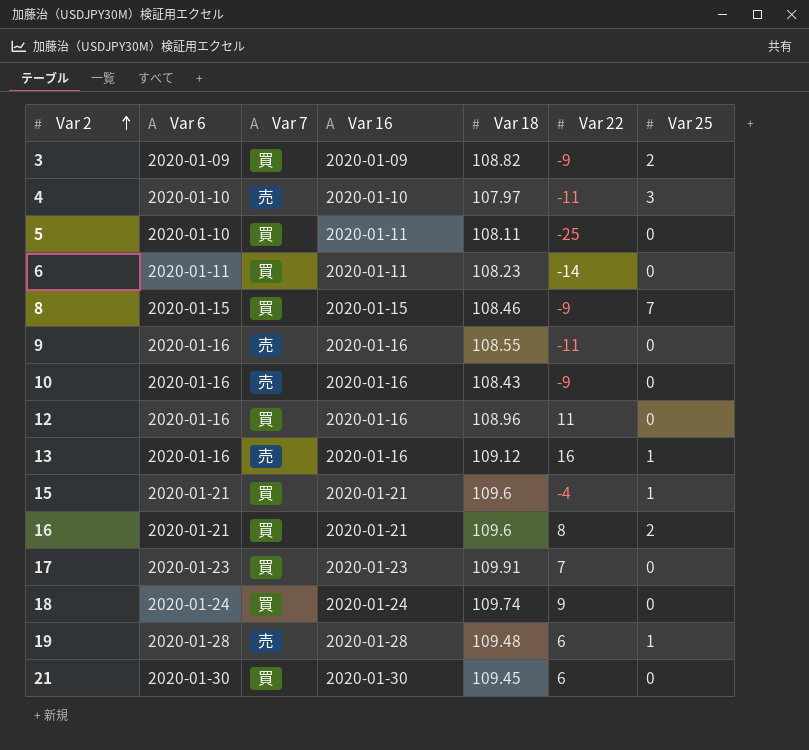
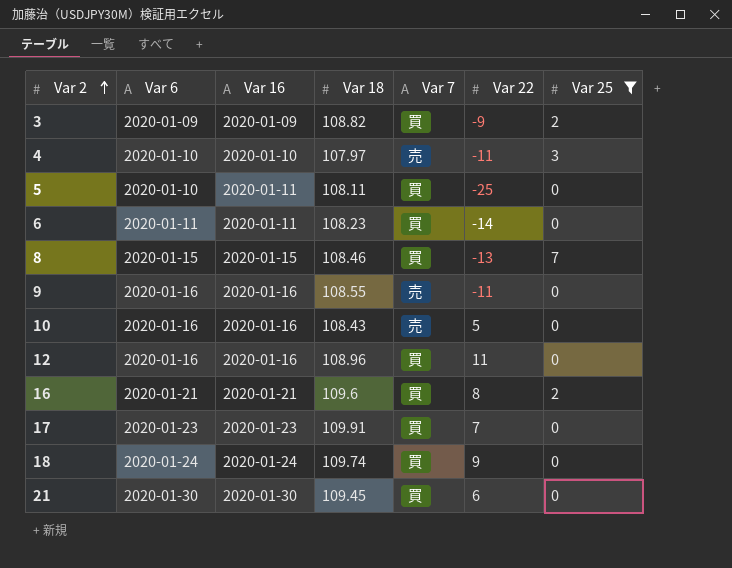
filter: none -> Var 25 != 1
column Var 7 | position: 3 -> 5
8 | Var 22: -9 -> -13
10 | Var 22: -9 -> 5

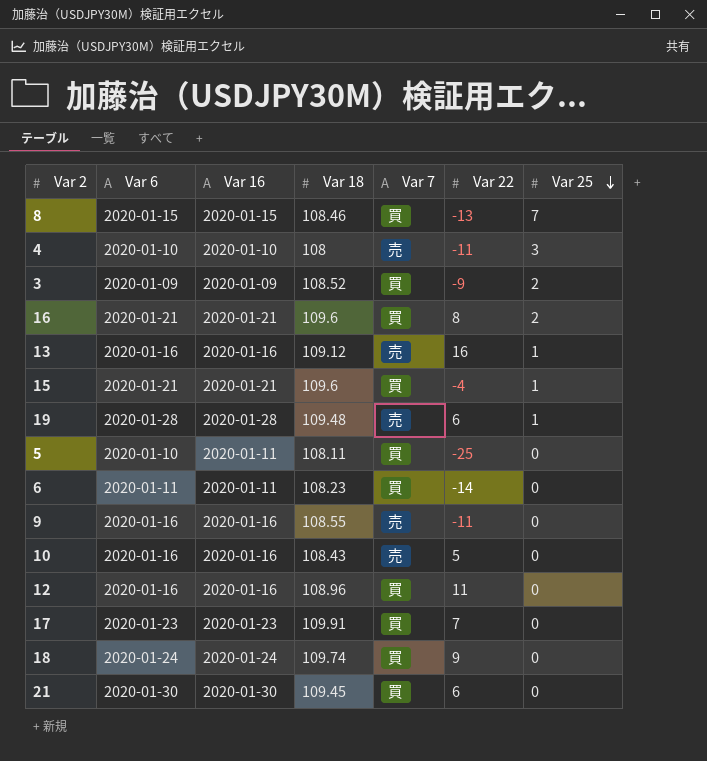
filter: Var 25 != 1 -> none
row order: Var 2 ascending -> Var 25 descending
4 | Var 18: 107.97 -> 108
3 | Var 18: 108.82 -> 108.52

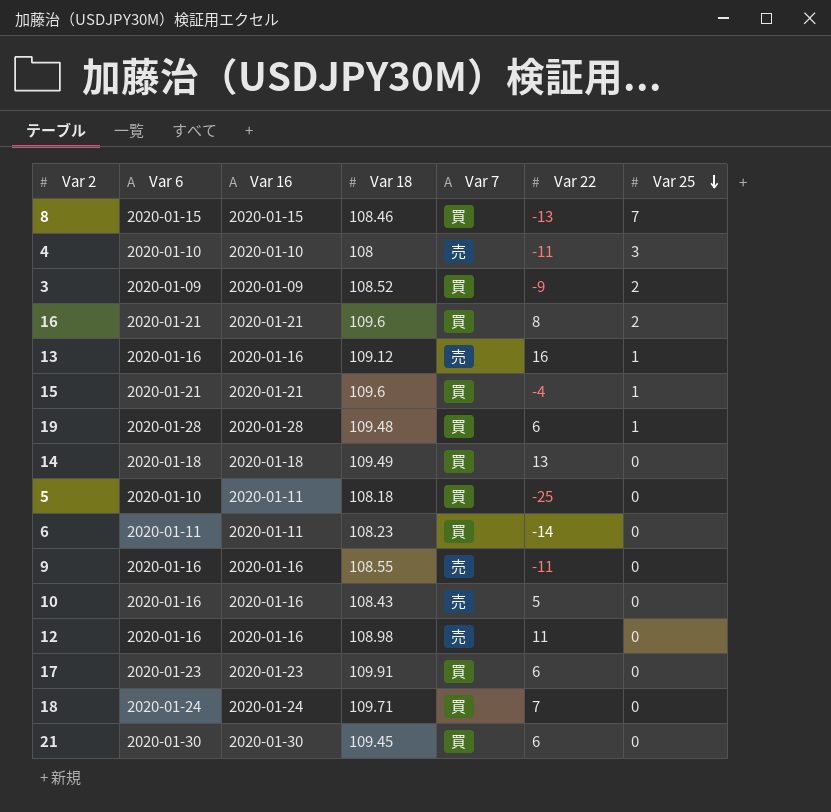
19 | Var 7: 売 -> 買
row 14: none -> 2020-01-18 | 2020-01-18 | 109.49 | 買 | 13 | 0
5 | Var 18: 108.11 -> 108.18
12 | Var 18: 108.96 -> 108.98
12 | Var 7: 買 -> 売
17 | Var 22: 7 -> 6
18 | Var 18: 109.74 -> 109.71
18 | Var 22: 9 -> 7

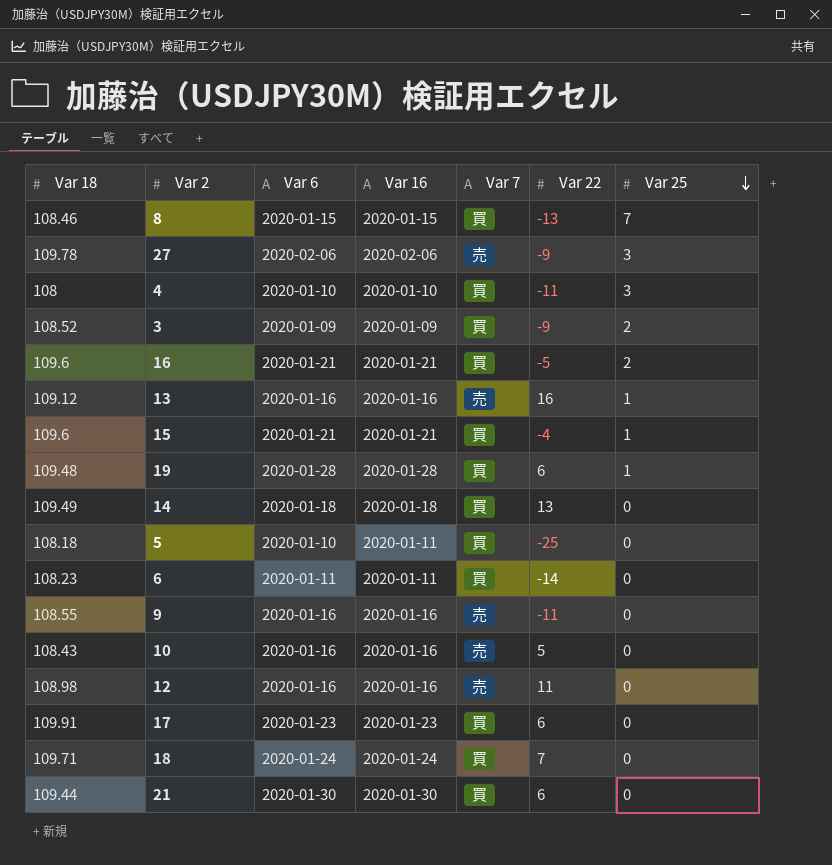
column Var 18 | position: 4 -> 1
row 27: none -> 109.78 | 2020-02-06 | 2020-02-06 | 売 | -9 | 3
4 | Var 7: 売 -> 買
16 | Var 22: 8 -> -5
21 | Var 18: 109.45 -> 109.44

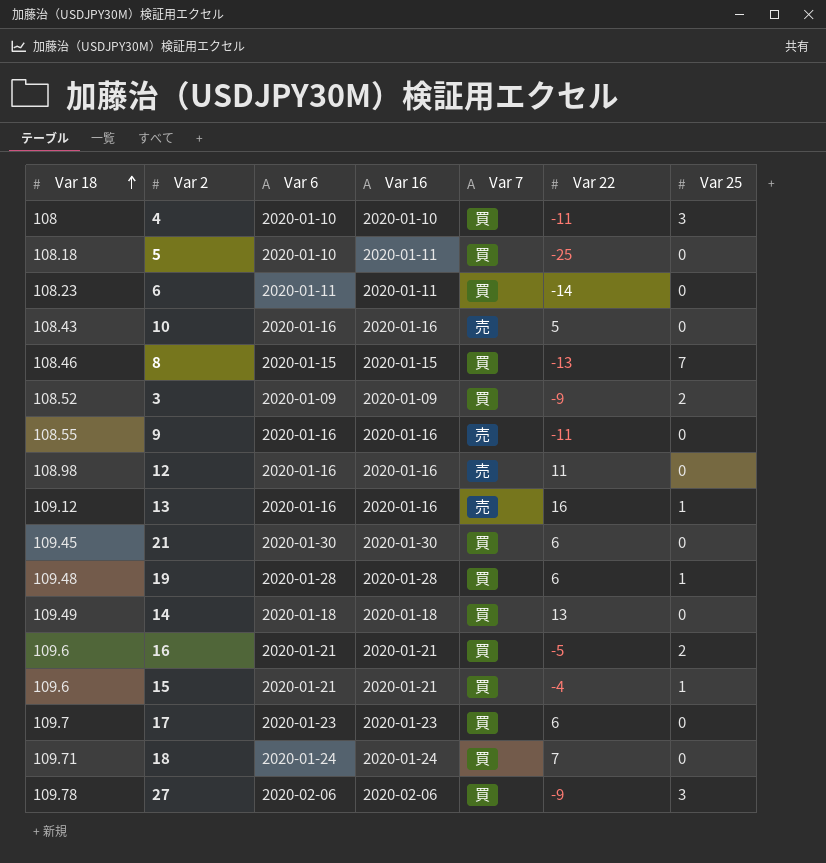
row order: Var 25 descending -> Var 18 ascending
21 | Var 18: 109.44 -> 109.45
17 | Var 18: 109.91 -> 109.7
27 | Var 7: 売 -> 買

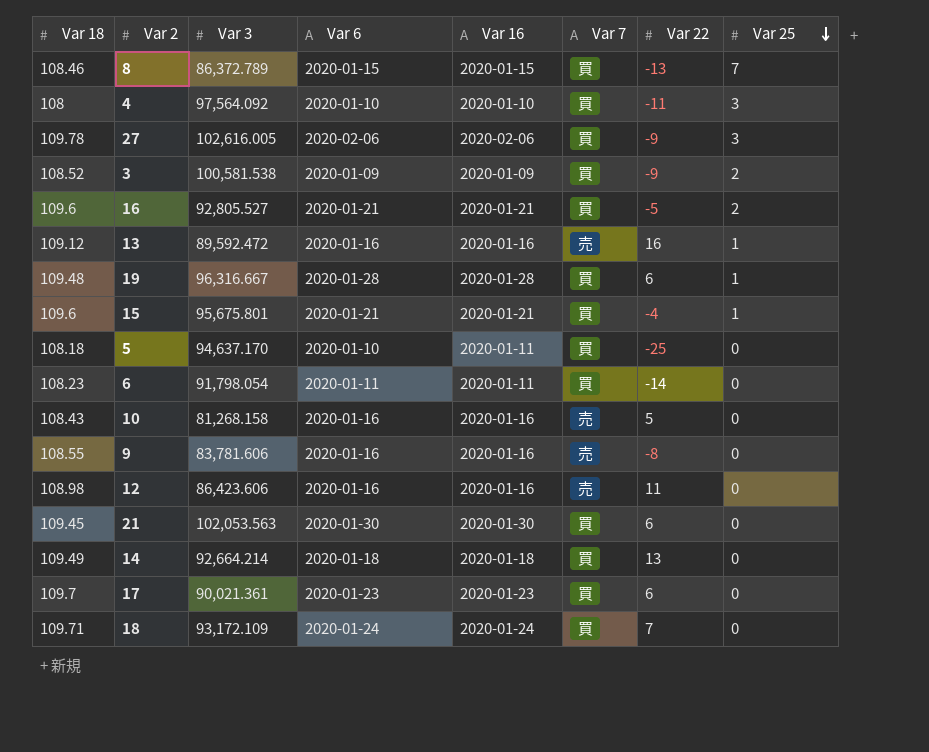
row order: Var 18 ascending -> Var 25 descending
column Var 3 | position: none -> 3
9 | Var 22: -11 -> -8

